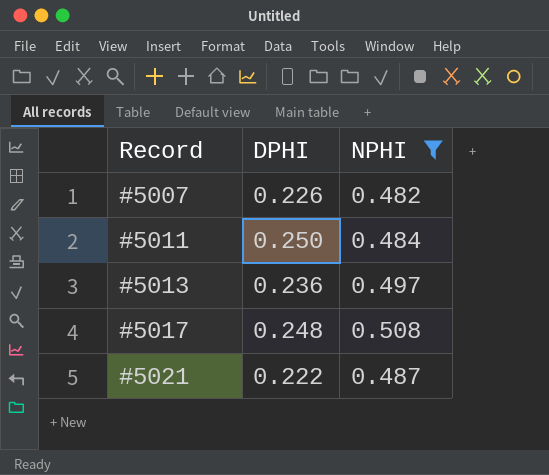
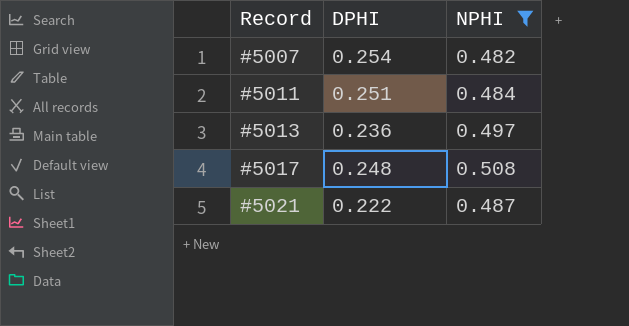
#5007 | DPHI: 0.226 -> 0.254
#5011 | DPHI: 0.250 -> 0.251

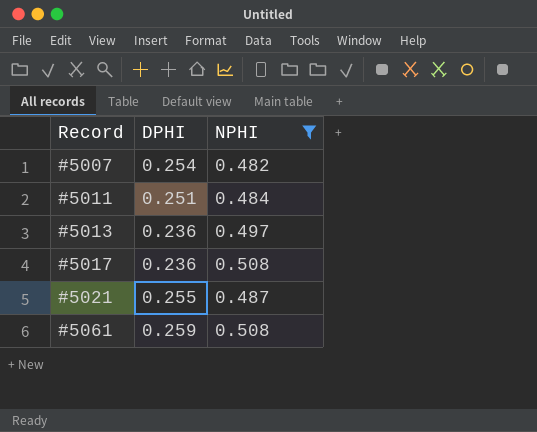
#5017 | DPHI: 0.248 -> 0.236
#5021 | DPHI: 0.222 -> 0.255
row #5061: none -> 0.259 | 0.508

